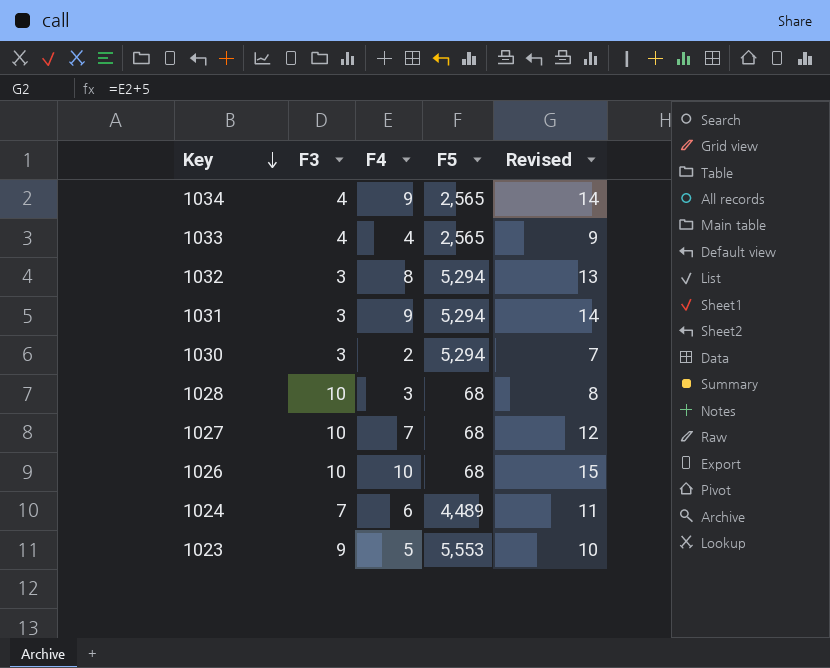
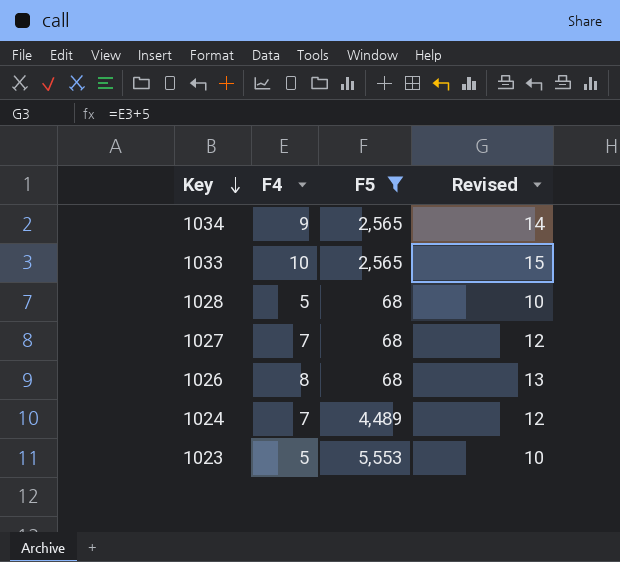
filter: none -> F5 != 5,294
column F3 | position: 2 -> none
1033 | F4: 4 -> 10
1033 | Revised: 9 -> 15
1028 | F4: 3 -> 5
1028 | Revised: 8 -> 10
1026 | F4: 10 -> 8
1026 | Revised: 15 -> 13
1024 | F4: 6 -> 7
1024 | Revised: 11 -> 12

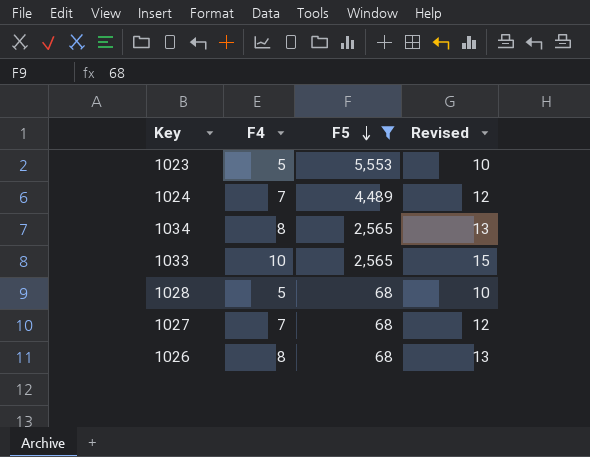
row order: Key descending -> F5 descending
1034 | F4: 9 -> 8
1034 | Revised: 14 -> 13

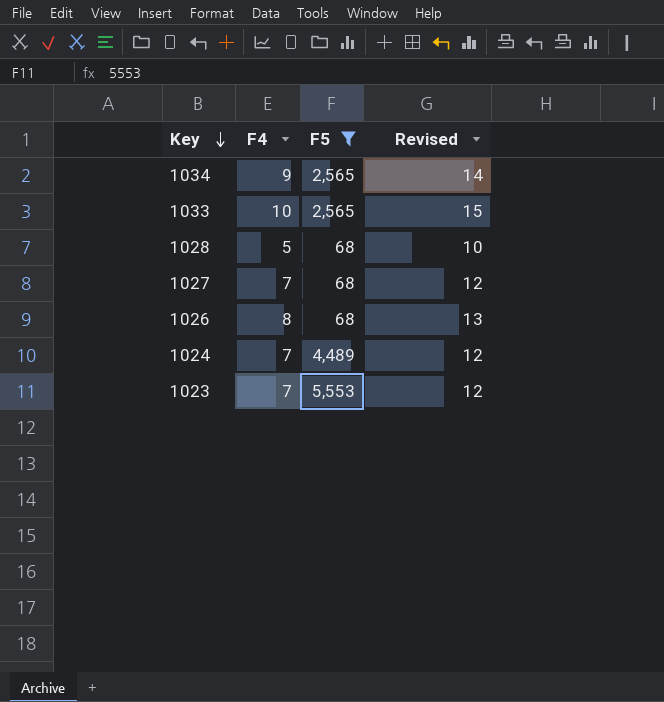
row order: F5 descending -> Key descending
1034 | F4: 8 -> 9
1034 | Revised: 13 -> 14
1023 | F4: 5 -> 7
1023 | Revised: 10 -> 12

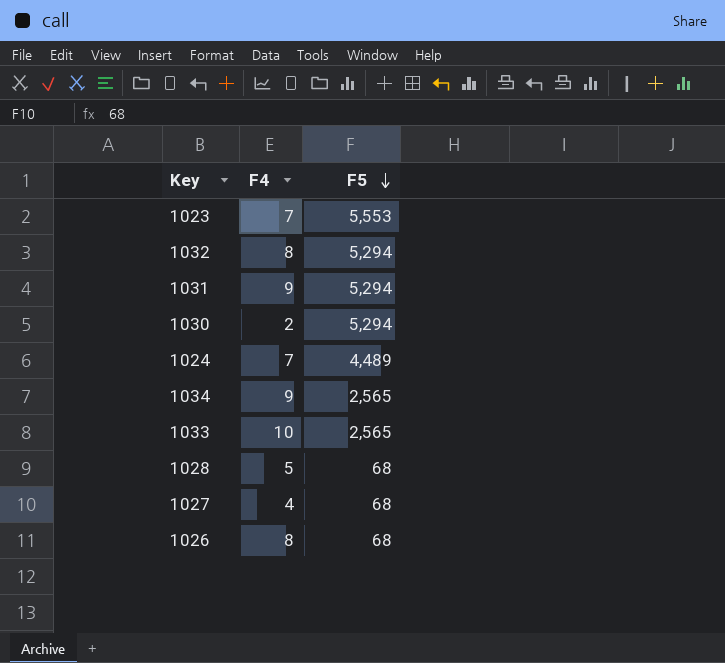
filter: F5 != 5,294 -> none
row order: Key descending -> F5 descending
column Revised | formula: [F4] + 5 -> none
1027 | F4: 7 -> 4

